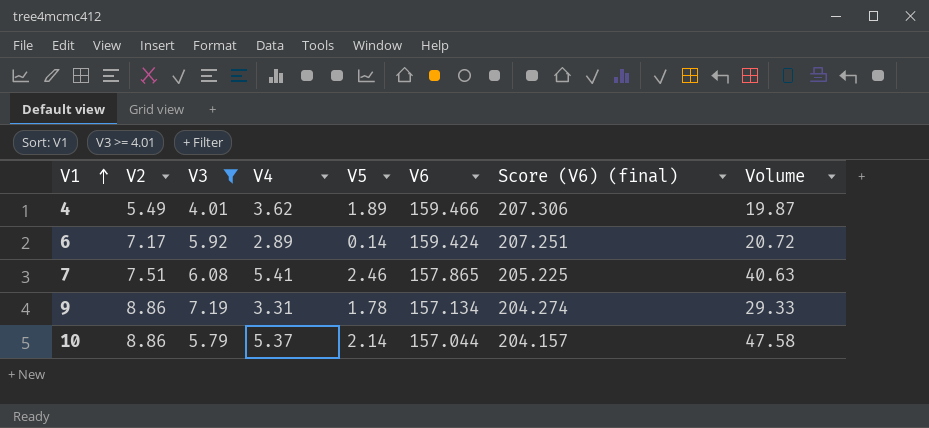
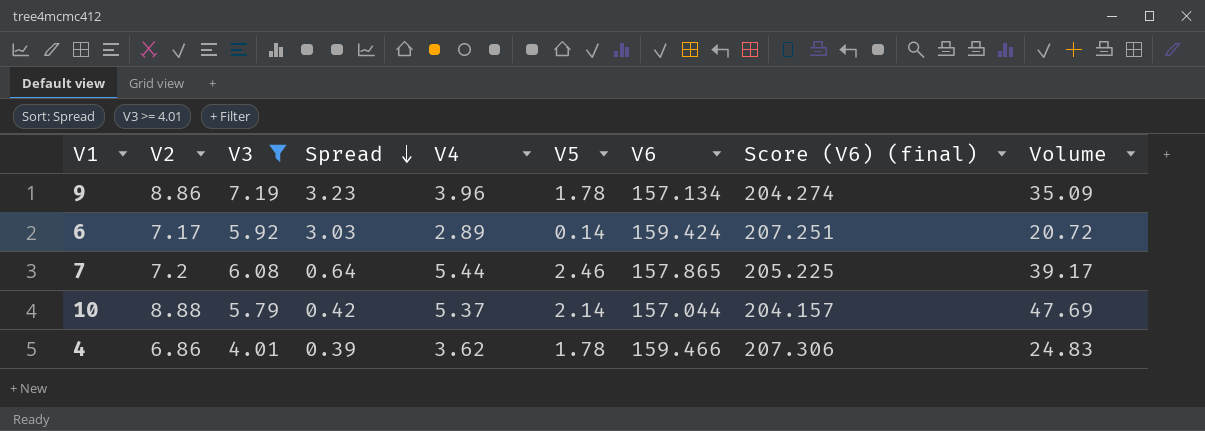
row order: V1 ascending -> Spread descending
column Spread | formula: none -> [V3] - [V4]
9 | V4: 3.31 -> 3.96
9 | Volume: 29.33 -> 35.09
7 | V2: 7.51 -> 7.2
7 | V4: 5.41 -> 5.44
7 | Volume: 40.63 -> 39.17
10 | V2: 8.86 -> 8.88
10 | Volume: 47.58 -> 47.69
4 | V2: 5.49 -> 6.86
4 | V5: 1.89 -> 1.78
4 | Volume: 19.87 -> 24.83

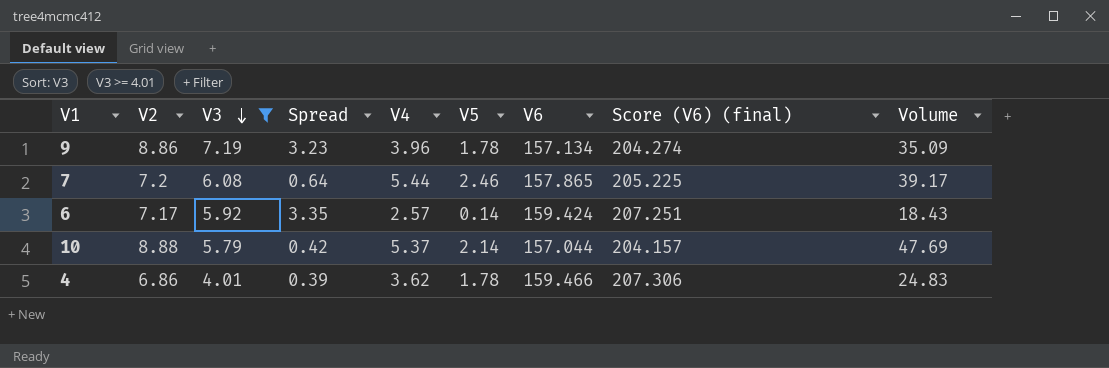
row order: Spread descending -> V3 descending
6 | Spread: 3.03 -> 3.35
6 | V4: 2.89 -> 2.57
6 | Volume: 20.72 -> 18.43

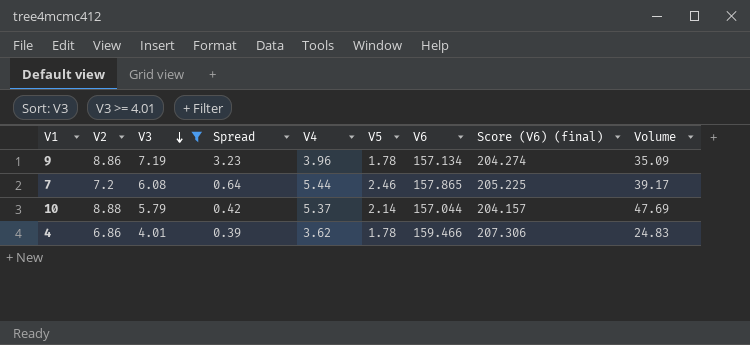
row 6: 7.17 | 5.92 | 3.35 | 2.57 | 0.14 | 159.424 | 207.251 | 18.43 -> none

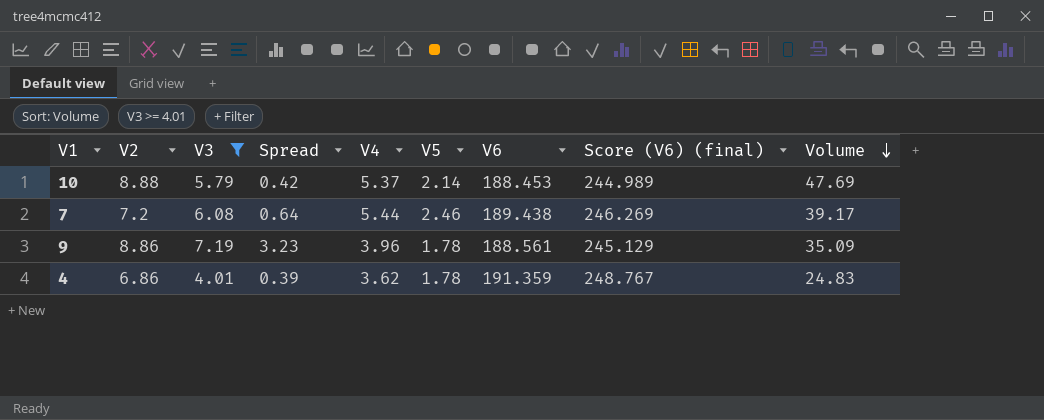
row order: V3 descending -> Volume descending
10 | V6: 157.044 -> 188.453
10 | Score (V6) (final): 204.157 -> 244.989
7 | V6: 157.865 -> 189.438
7 | Score (V6) (final): 205.225 -> 246.269
9 | V6: 157.134 -> 188.561
9 | Score (V6) (final): 204.274 -> 245.129
4 | V6: 159.466 -> 191.359
4 | Score (V6) (final): 207.306 -> 248.767

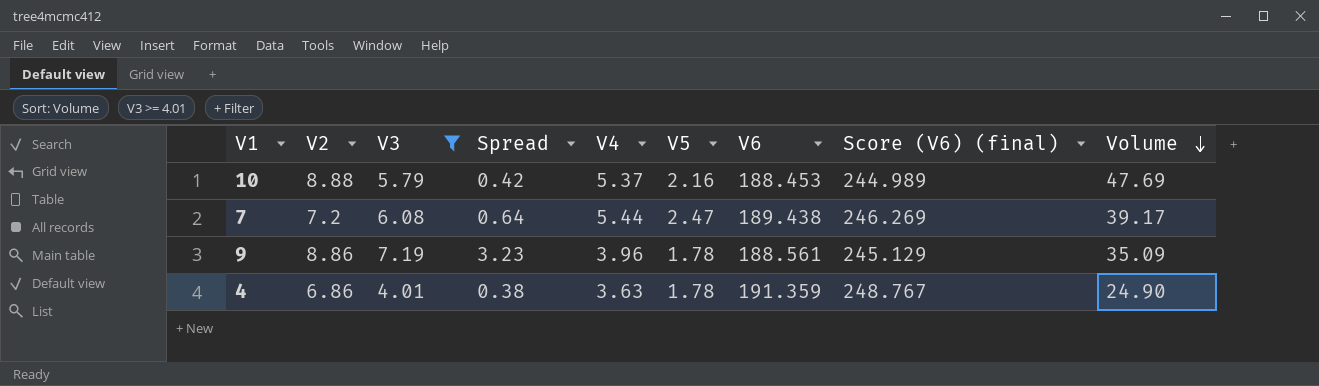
10 | V5: 2.14 -> 2.16
7 | V5: 2.46 -> 2.47
4 | Spread: 0.39 -> 0.38
4 | V4: 3.62 -> 3.63
4 | Volume: 24.83 -> 24.90

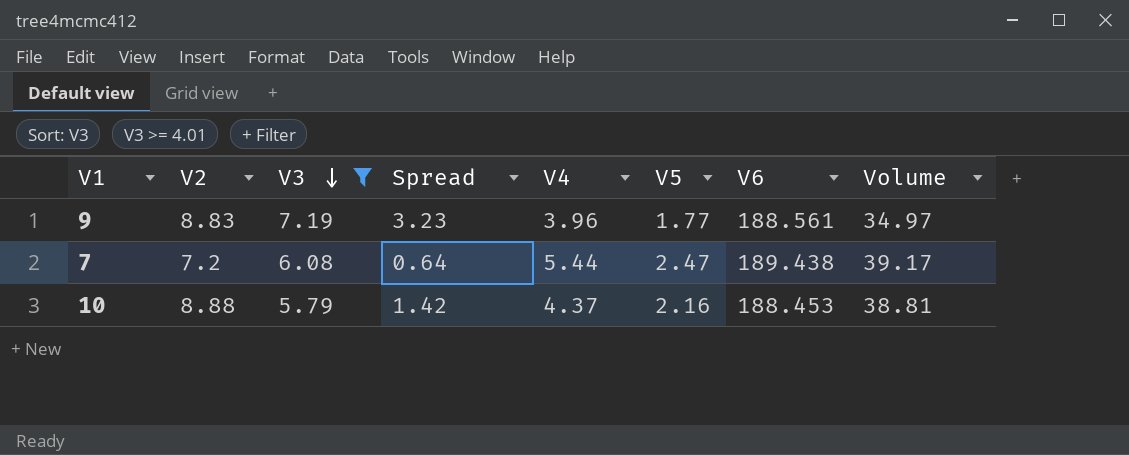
row order: Volume descending -> V3 descending
column Score (V6) (final) | formula: [V6] * 1.3 -> none
row 4: 6.86 | 4.01 | 0.38 | 3.63 | 1.78 | 191.359 | 248.767 | 24.90 -> none
9 | V2: 8.86 -> 8.83
9 | V5: 1.78 -> 1.77
9 | Volume: 35.09 -> 34.97
10 | Spread: 0.42 -> 1.42
10 | V4: 5.37 -> 4.37
10 | Volume: 47.69 -> 38.81

